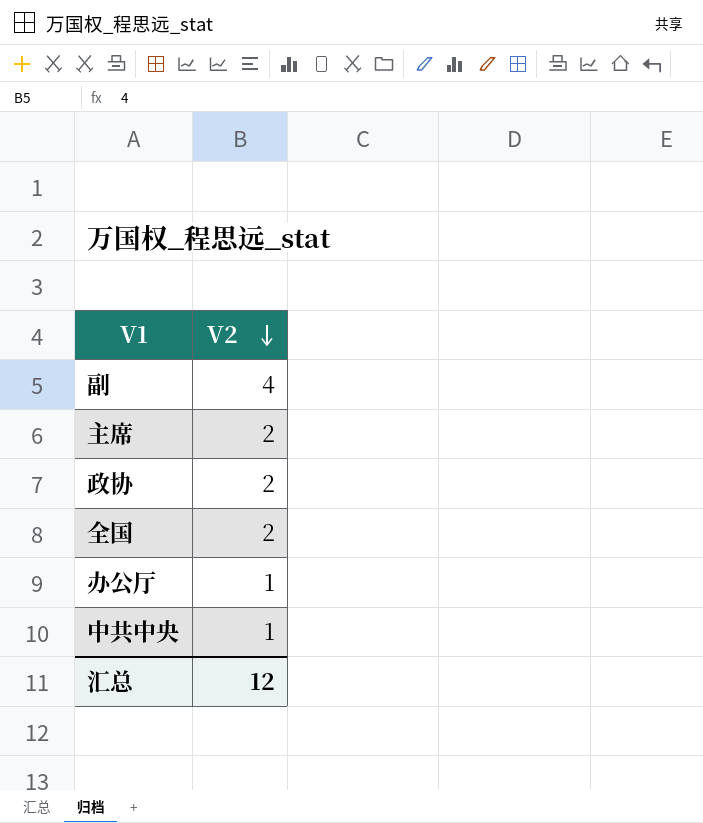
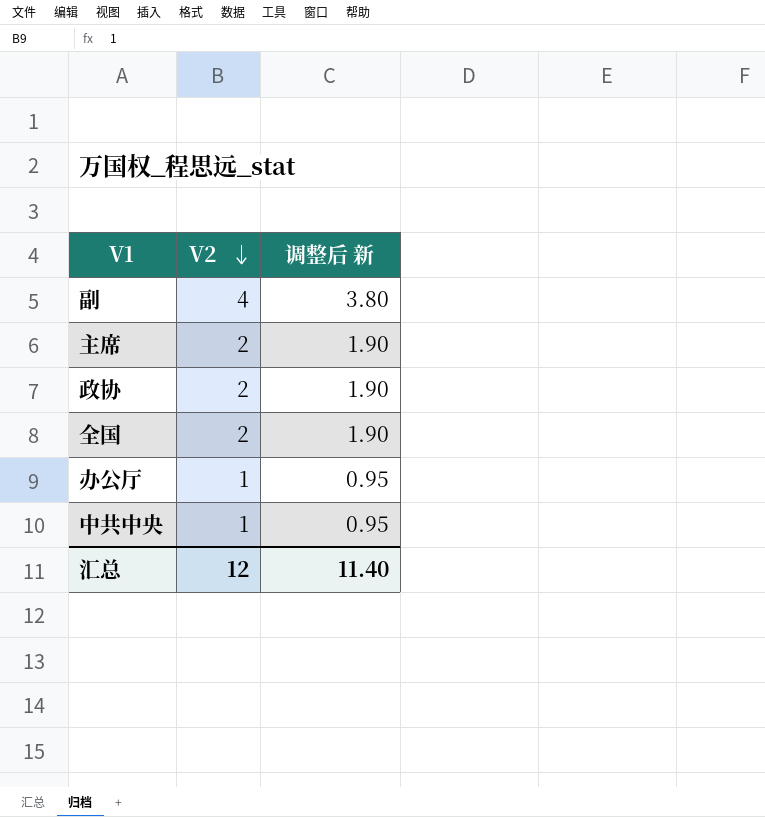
column 调整后 新 | formula: none -> [V2] * 0.95

